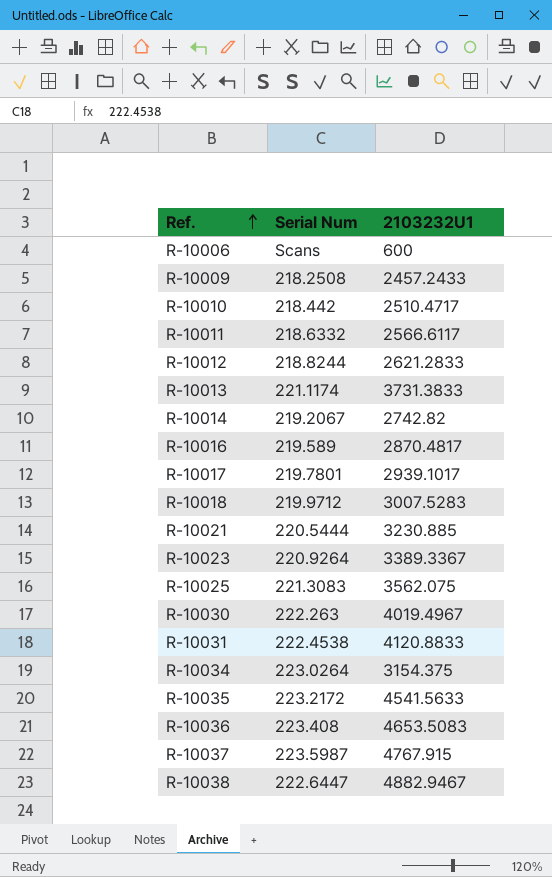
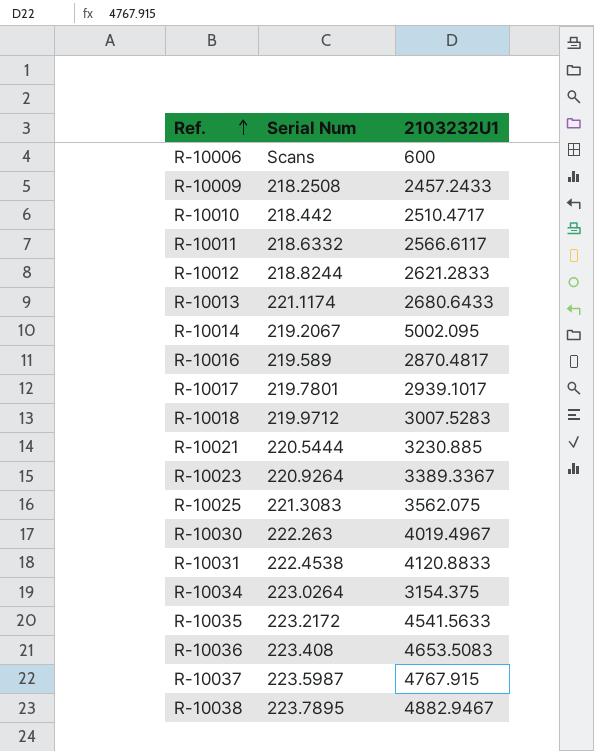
R-10013 | 2103232U1: 3731.3833 -> 2680.6433
R-10014 | 2103232U1: 2742.82 -> 5002.095
R-10038 | Serial Num: 222.6447 -> 223.7895

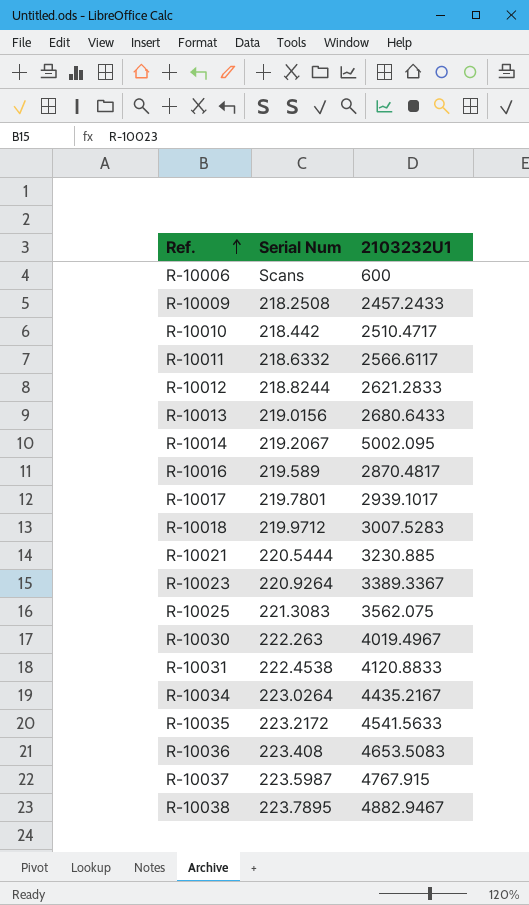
R-10013 | Serial Num: 221.1174 -> 219.0156
R-10034 | 2103232U1: 3154.375 -> 4435.2167

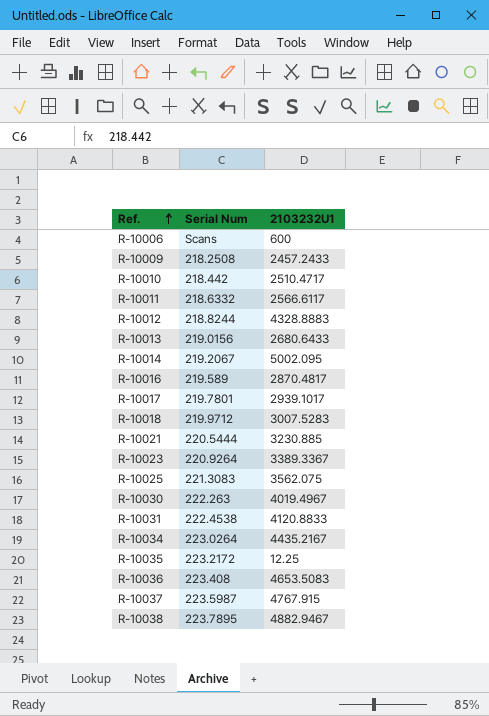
R-10012 | 2103232U1: 2621.2833 -> 4328.8883
R-10035 | 2103232U1: 4541.5633 -> 12.25

